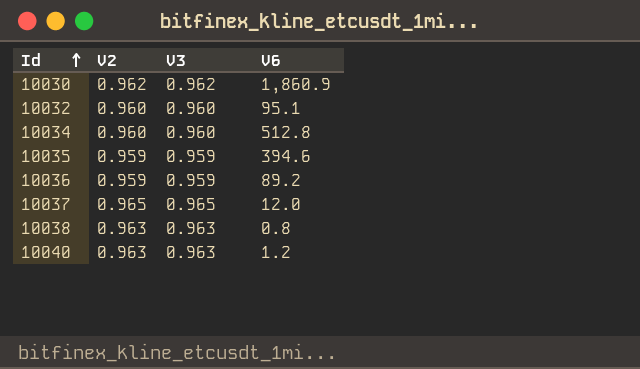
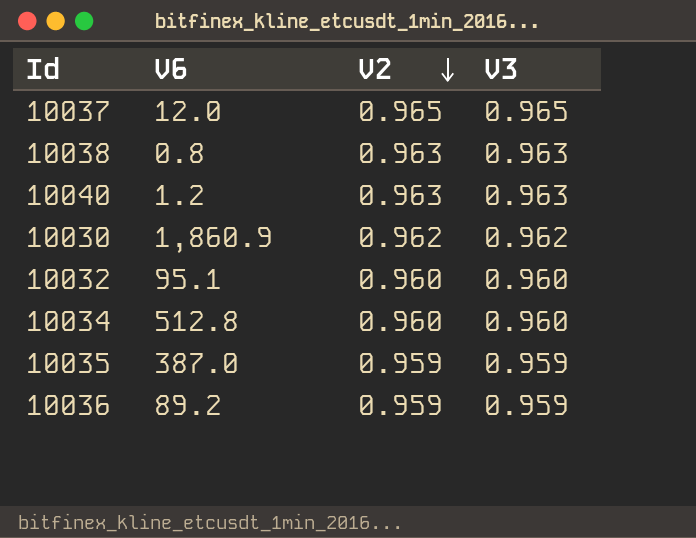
row order: Id ascending -> V2 descending
column V6 | position: 4 -> 2
10035 | V6: 394.6 -> 387.0

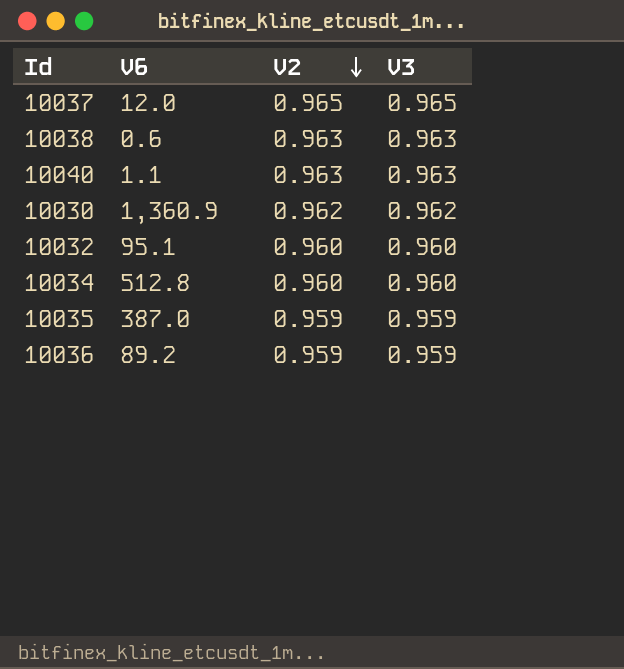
10038 | V6: 0.8 -> 0.6
10040 | V6: 1.2 -> 1.1
10030 | V6: 1,860.9 -> 1,360.9

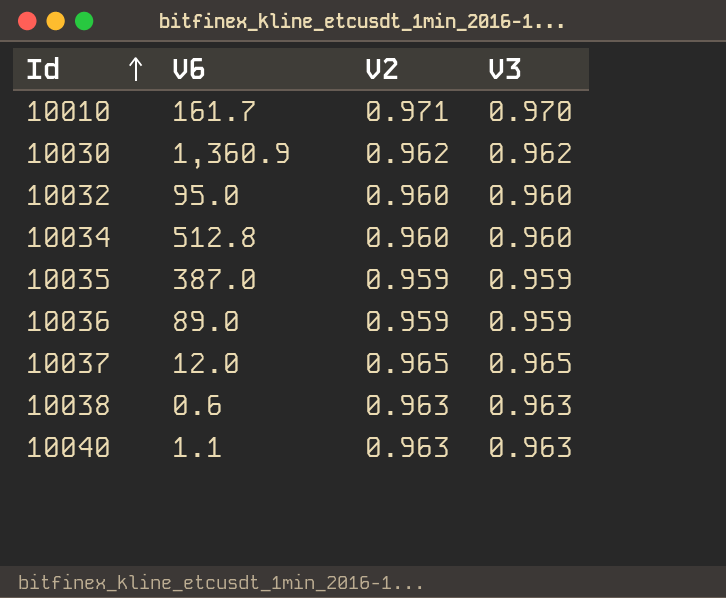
row order: V2 descending -> Id ascending
row 10010: none -> 161.7 | 0.971 | 0.970
10032 | V6: 95.1 -> 95.0
10036 | V6: 89.2 -> 89.0

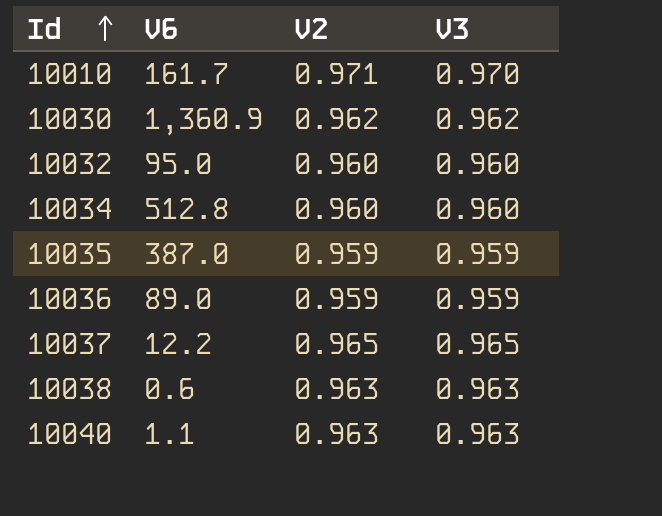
10037 | V6: 12.0 -> 12.2

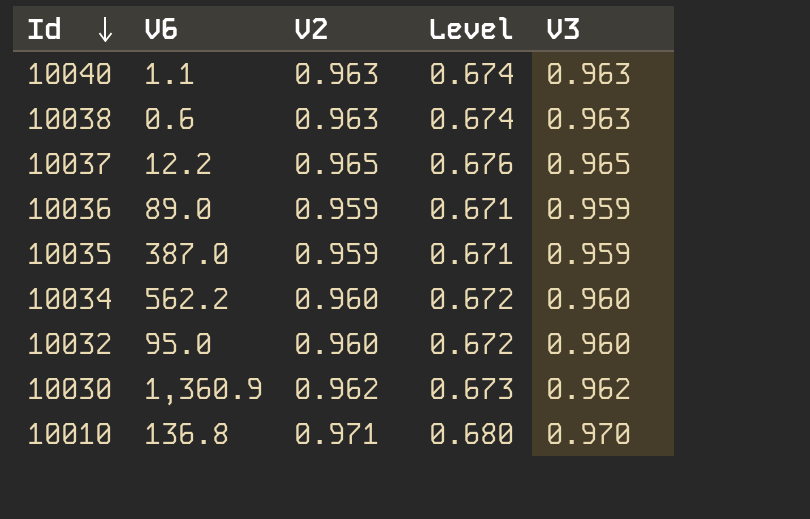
row order: Id ascending -> Id descending
column Level | formula: none -> [V2] * 0.7
10034 | V6: 512.8 -> 562.2
10010 | V6: 161.7 -> 136.8

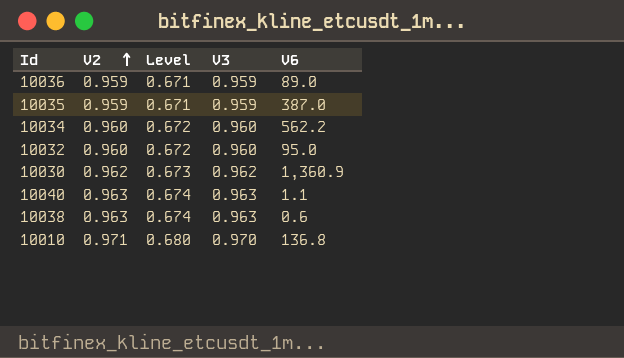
row order: Id descending -> V2 ascending
column V6 | position: 2 -> 5
row 10037: 12.2 | 0.965 | 0.676 | 0.965 -> none

